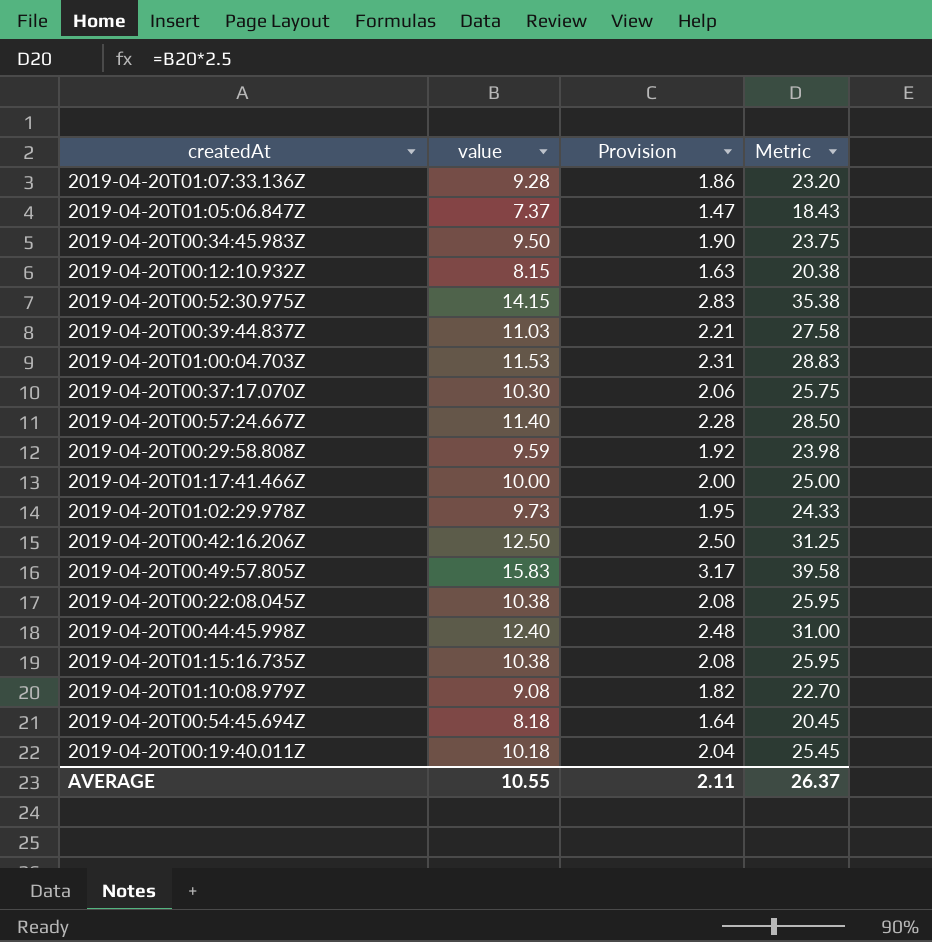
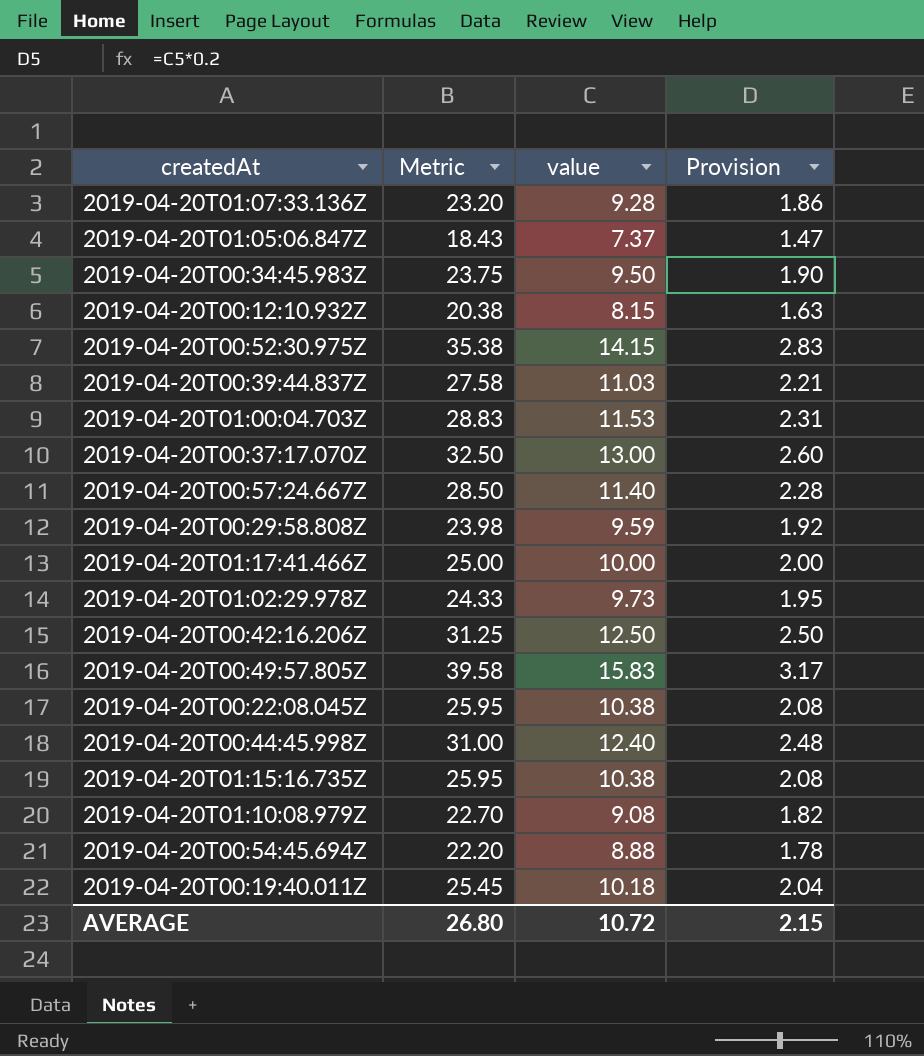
column Metric | position: 4 -> 2
2019-04-20T00:37:17.070Z | Metric: 25.75 -> 32.50
2019-04-20T00:37:17.070Z | value: 10.30 -> 13.00
2019-04-20T00:37:17.070Z | Provision: 2.06 -> 2.60
2019-04-20T00:54:45.694Z | Metric: 20.45 -> 22.20
2019-04-20T00:54:45.694Z | value: 8.18 -> 8.88
2019-04-20T00:54:45.694Z | Provision: 1.64 -> 1.78
AVERAGE | Metric: 26.37 -> 26.80
AVERAGE | value: 10.55 -> 10.72
AVERAGE | Provision: 2.11 -> 2.15

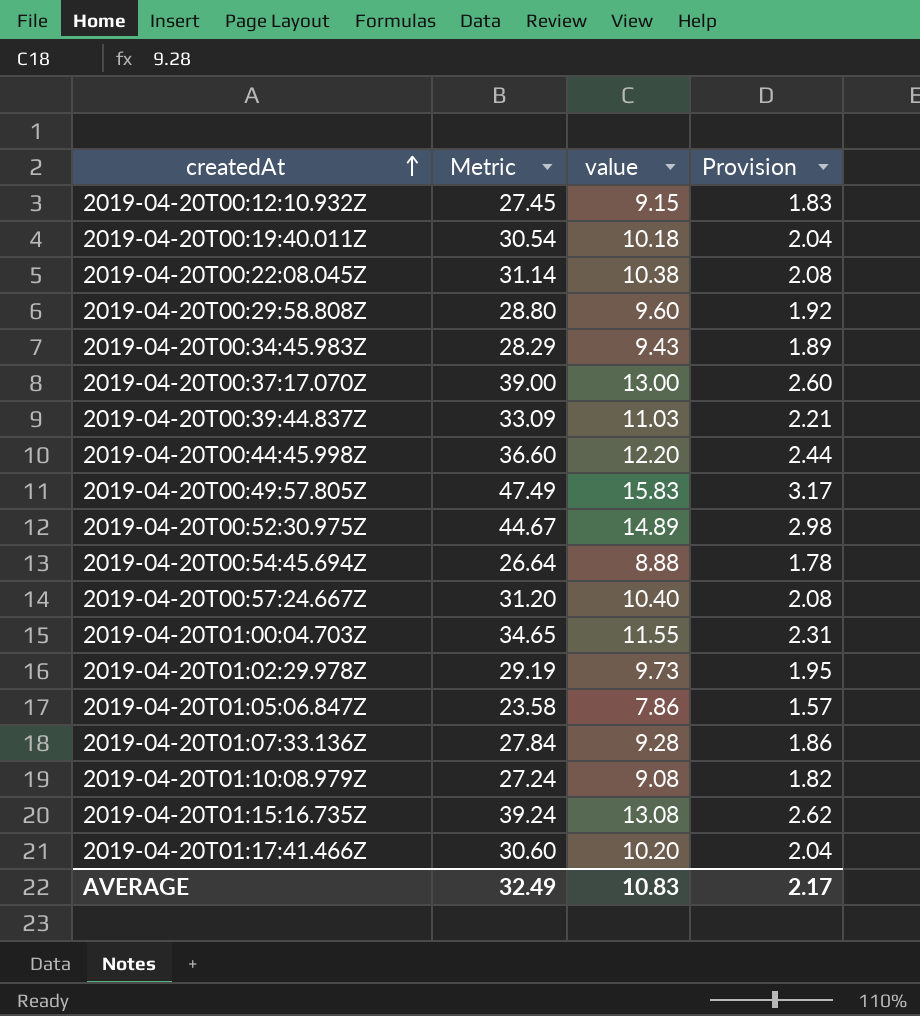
row order: none -> createdAt ascending
column Metric | formula: [value] * 2.5 -> [value] * 3
row 2019-04-20T00:42:16.206Z: 31.25 | 12.50 | 2.50 -> none
2019-04-20T00:12:10.932Z | value: 8.15 -> 9.15
2019-04-20T00:12:10.932Z | Provision: 1.63 -> 1.83
2019-04-20T00:29:58.808Z | value: 9.59 -> 9.60
2019-04-20T00:34:45.983Z | value: 9.50 -> 9.43
2019-04-20T00:34:45.983Z | Provision: 1.90 -> 1.89
2019-04-20T00:44:45.998Z | value: 12.40 -> 12.20
2019-04-20T00:44:45.998Z | Provision: 2.48 -> 2.44
2019-04-20T00:52:30.975Z | value: 14.15 -> 14.89
2019-04-20T00:52:30.975Z | Provision: 2.83 -> 2.98
2019-04-20T00:57:24.667Z | value: 11.40 -> 10.40
2019-04-20T00:57:24.667Z | Provision: 2.28 -> 2.08
2019-04-20T01:00:04.703Z | value: 11.53 -> 11.55
2019-04-20T01:05:06.847Z | value: 7.37 -> 7.86
2019-04-20T01:05:06.847Z | Provision: 1.47 -> 1.57
2019-04-20T01:15:16.735Z | value: 10.38 -> 13.08
2019-04-20T01:15:16.735Z | Provision: 2.08 -> 2.62
2019-04-20T01:17:41.466Z | value: 10.00 -> 10.20
2019-04-20T01:17:41.466Z | Provision: 2.00 -> 2.04
AVERAGE | Metric: 26.80 -> 32.49
AVERAGE | value: 10.72 -> 10.83
AVERAGE | Provision: 2.15 -> 2.17

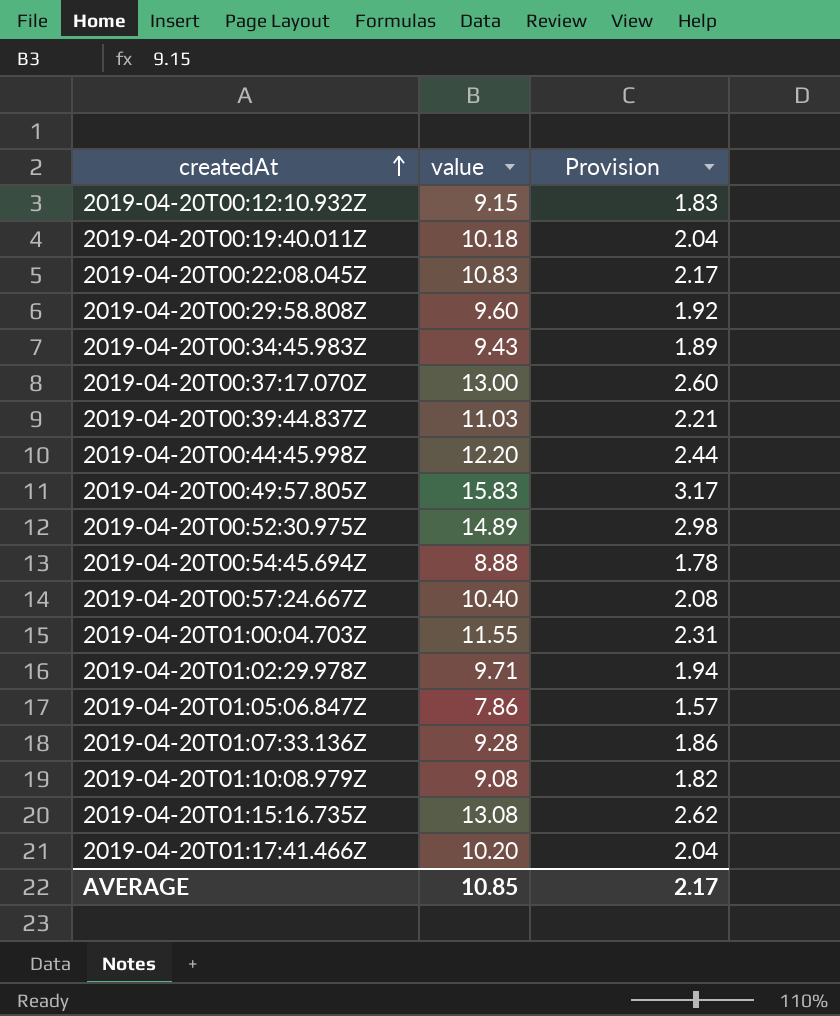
column Metric | formula: [value] * 3 -> none
2019-04-20T00:22:08.045Z | value: 10.38 -> 10.83
2019-04-20T00:22:08.045Z | Provision: 2.08 -> 2.17
2019-04-20T01:02:29.978Z | value: 9.73 -> 9.71
2019-04-20T01:02:29.978Z | Provision: 1.95 -> 1.94
AVERAGE | value: 10.83 -> 10.85

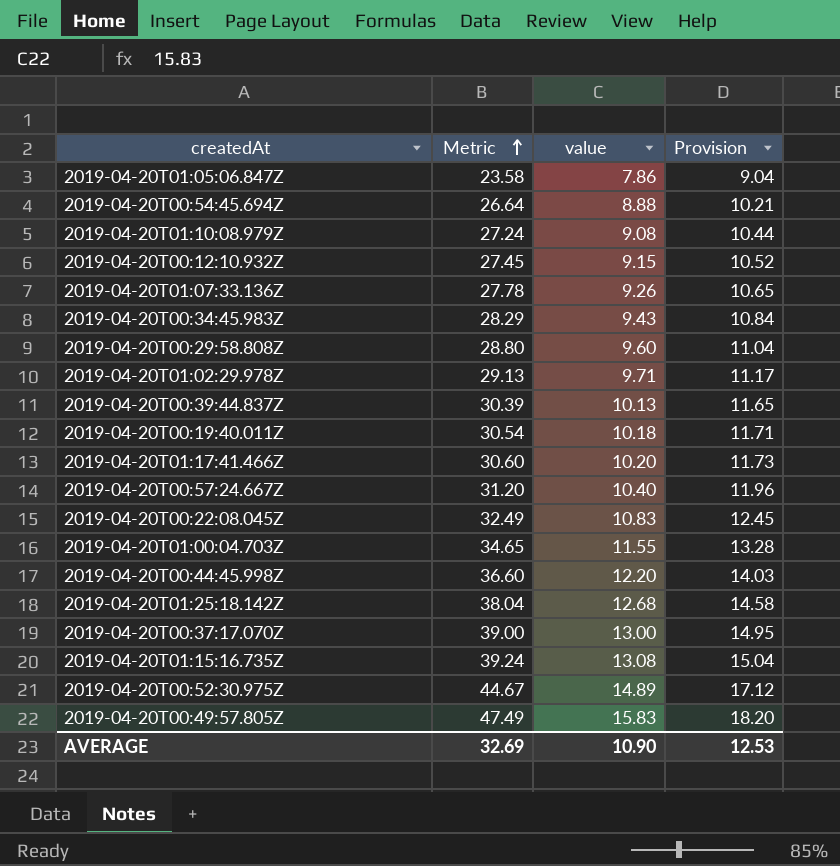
row order: createdAt ascending -> Metric ascending
column Metric | formula: none -> [value] * 3
column Provision | formula: [value] * 0.2 -> [value] * 1.15
2019-04-20T01:07:33.136Z | value: 9.28 -> 9.26
2019-04-20T00:39:44.837Z | value: 11.03 -> 10.13
row 2019-04-20T01:25:18.142Z: none -> 38.04 | 12.68 | 14.58
AVERAGE | value: 10.85 -> 10.90
AVERAGE | Provision: 2.17 -> 12.53

